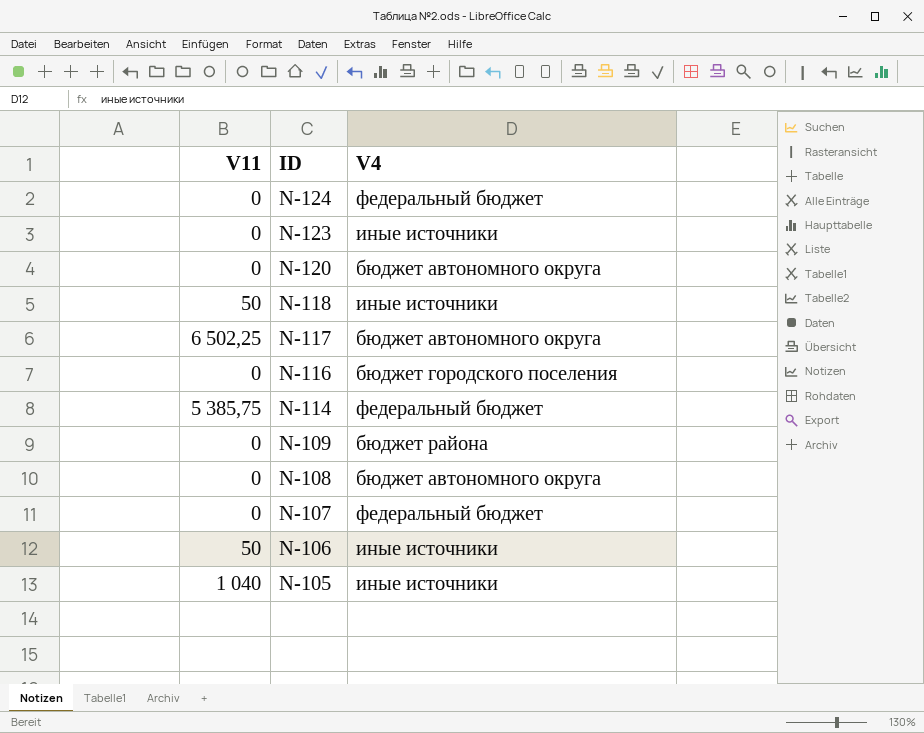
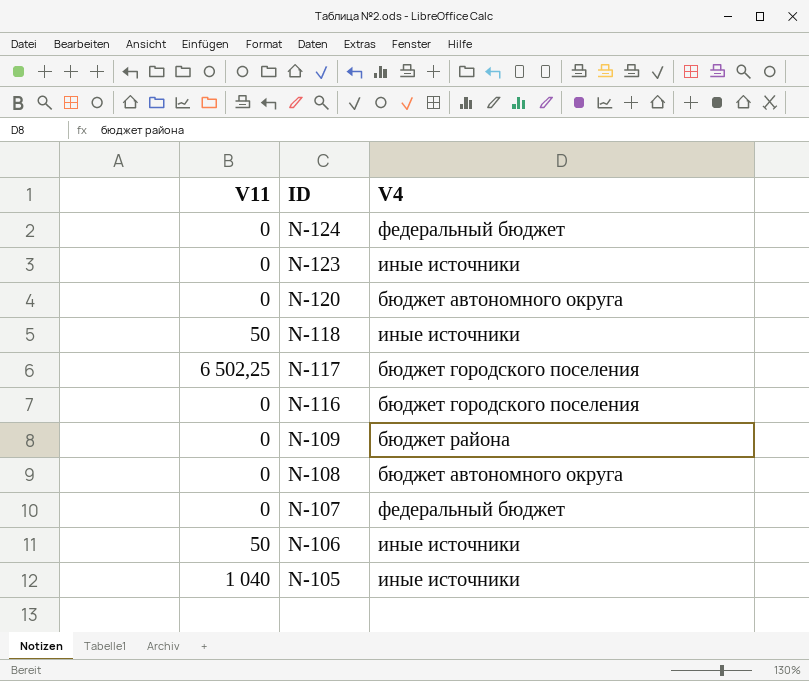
row N-114: 5 385,75 | федеральный бюджет -> none
N-117 | V4: бюджет автономного округа -> бюджет городского поселения

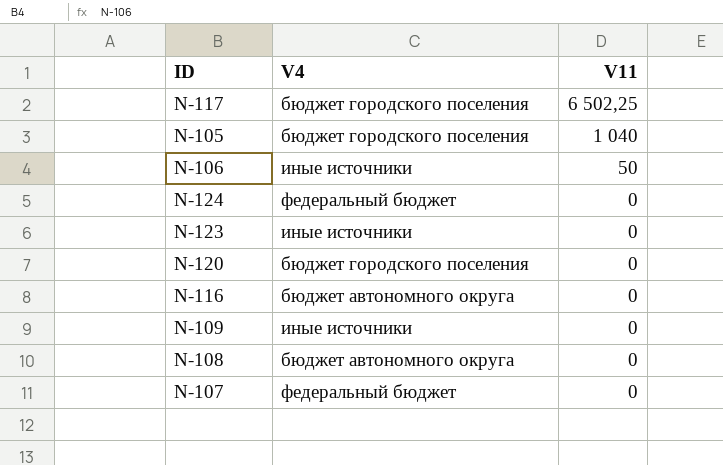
row order: ID descending -> V11 descending
column V11 | position: 1 -> 3
row N-118: 50 | иные источники -> none
N-105 | V4: иные источники -> бюджет городского поселения
N-120 | V4: бюджет автономного округа -> бюджет городского поселения
N-116 | V4: бюджет городского поселения -> бюджет автономного округа
N-109 | V4: бюджет района -> иные источники

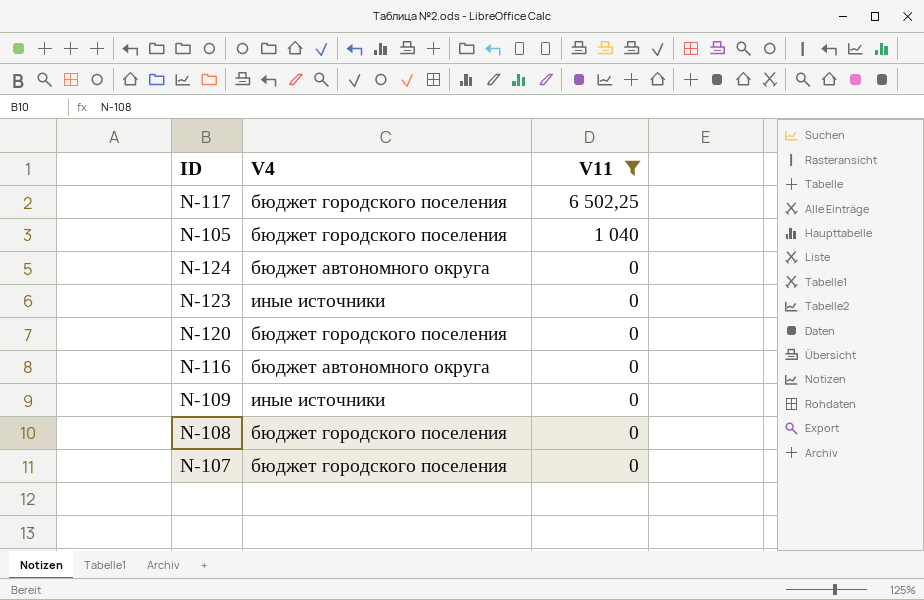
filter: none -> V11 != 50
N-124 | V4: федеральный бюджет -> бюджет автономного округа
N-108 | V4: бюджет автономного округа -> бюджет городского поселения
N-107 | V4: федеральный бюджет -> бюджет городского поселения

